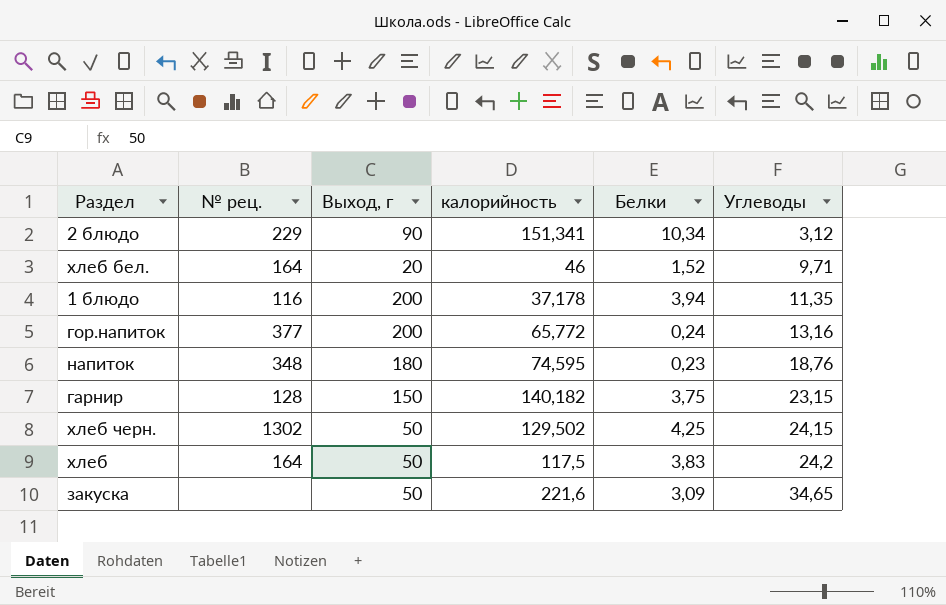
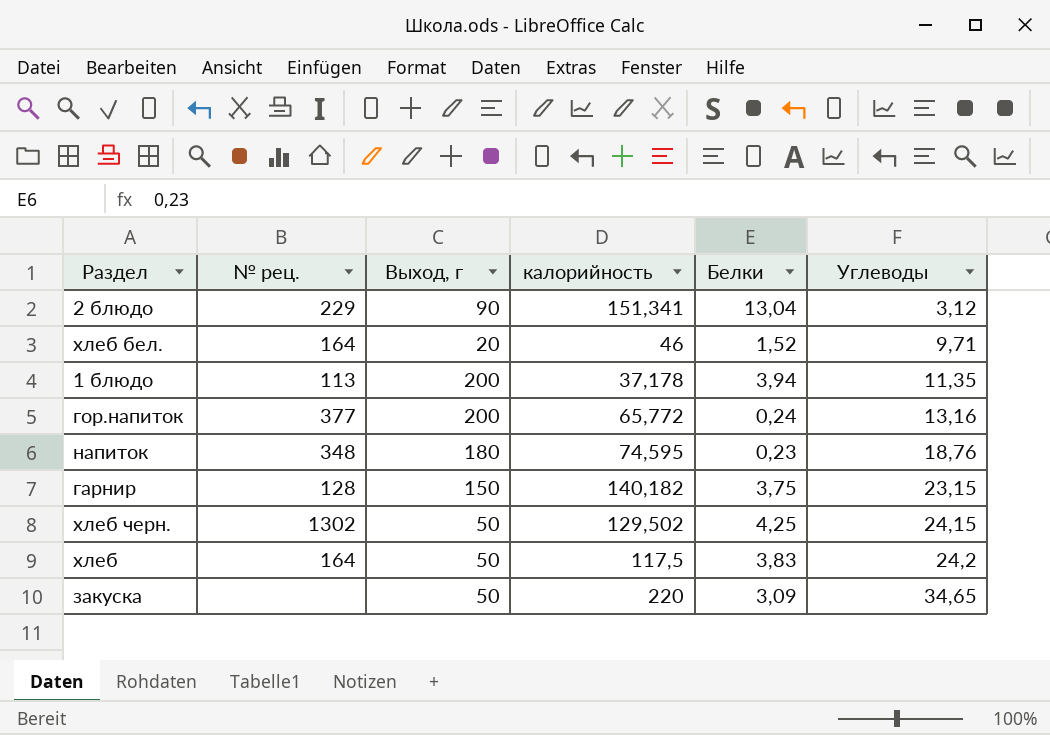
2 блюдо | Белки: 10,34 -> 13,04
1 блюдо | № рец.: 116 -> 113
закуска | калорийность: 221,6 -> 220

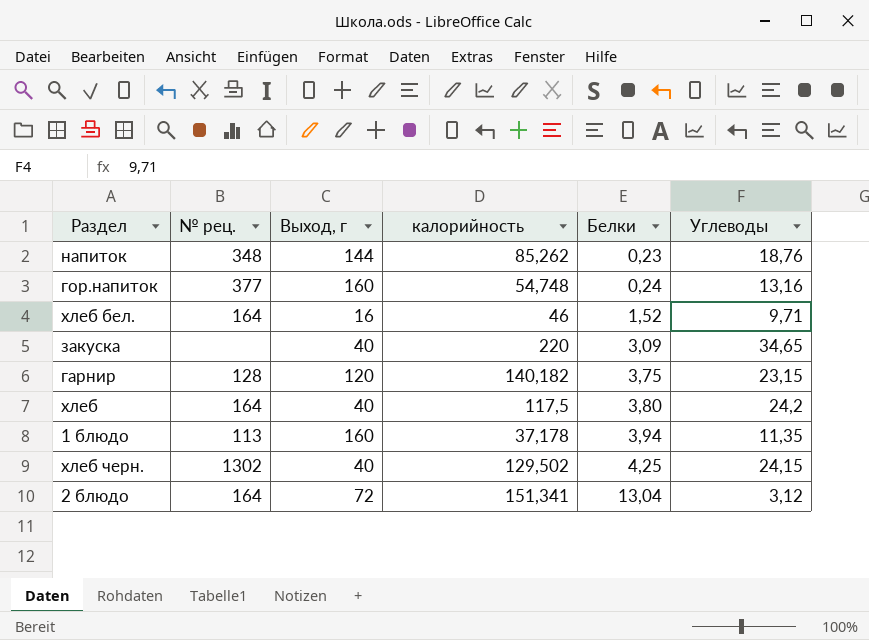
row order: Углеводы ascending -> Белки ascending
напиток | Выход, г: 180 -> 144
напиток | калорийность: 74,595 -> 85,262
гор.напиток | Выход, г: 200 -> 160
гор.напиток | калорийность: 65,772 -> 54,748
хлеб бел. | Выход, г: 20 -> 16
закуска | Выход, г: 50 -> 40
гарнир | Выход, г: 150 -> 120
хлеб | Выход, г: 50 -> 40
хлеб | Белки: 3,83 -> 3,80
1 блюдо | Выход, г: 200 -> 160
хлеб черн. | Выход, г: 50 -> 40
2 блюдо | № рец.: 229 -> 164
2 блюдо | Выход, г: 90 -> 72

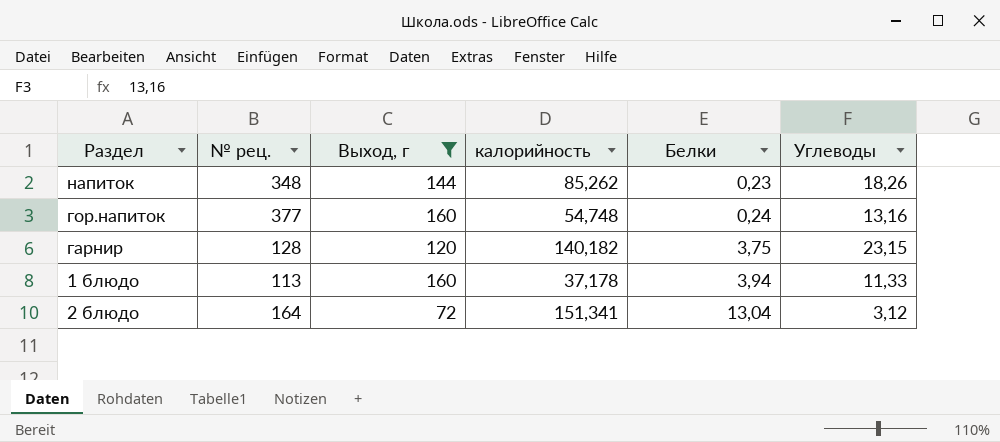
filter: none -> Выход, г >= 72
напиток | Углеводы: 18,76 -> 18,26
1 блюдо | Углеводы: 11,35 -> 11,33

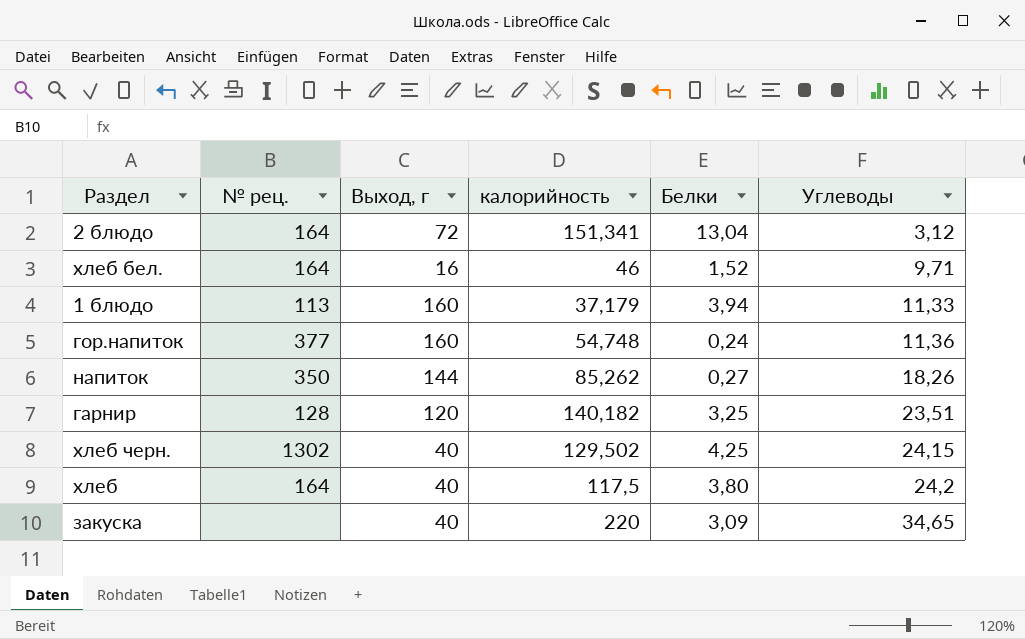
filter: Выход, г >= 72 -> none
row order: Белки ascending -> Углеводы ascending
1 блюдо | калорийность: 37,178 -> 37,179
гор.напиток | Углеводы: 13,16 -> 11,36
напиток | № рец.: 348 -> 350
напиток | Белки: 0,23 -> 0,27
гарнир | Белки: 3,75 -> 3,25
гарнир | Углеводы: 23,15 -> 23,51

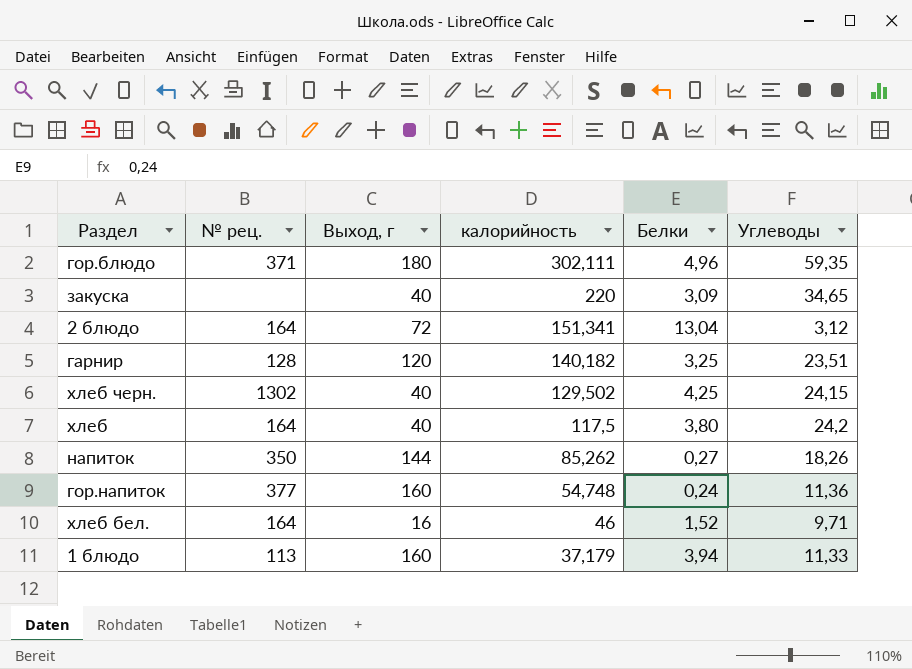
row order: Углеводы ascending -> калорийность descending
row гор.блюдо: none -> 371 | 180 | 302,111 | 4,96 | 59,35

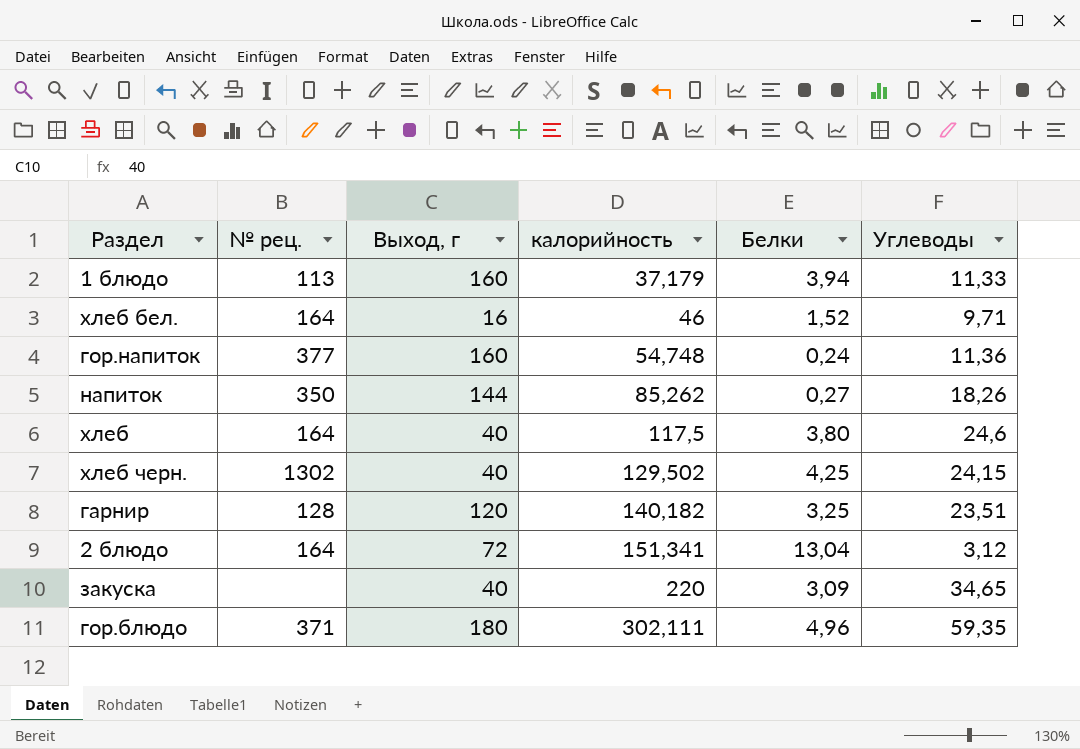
row order: калорийность descending -> калорийность ascending
хлеб | Углеводы: 24,2 -> 24,6

